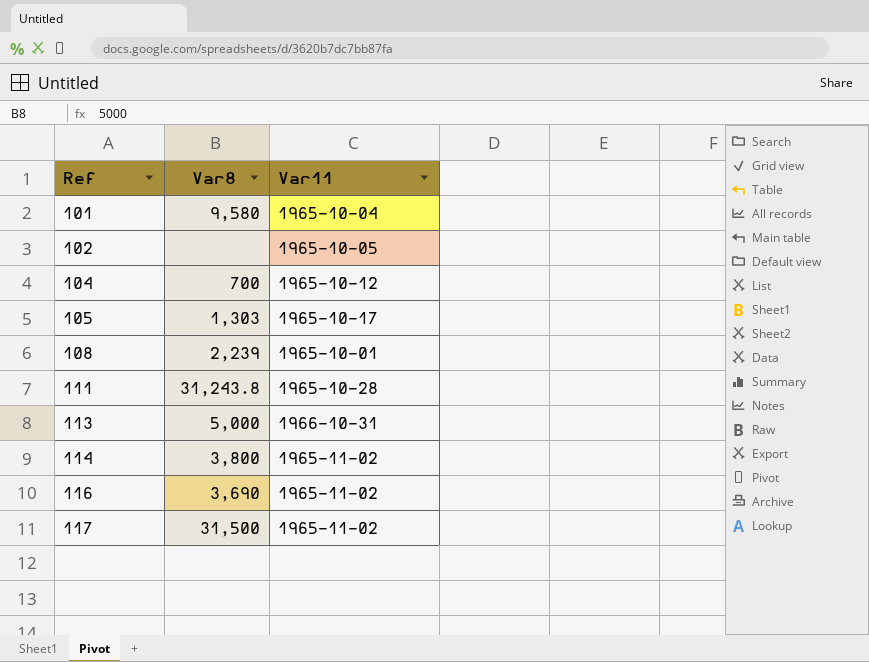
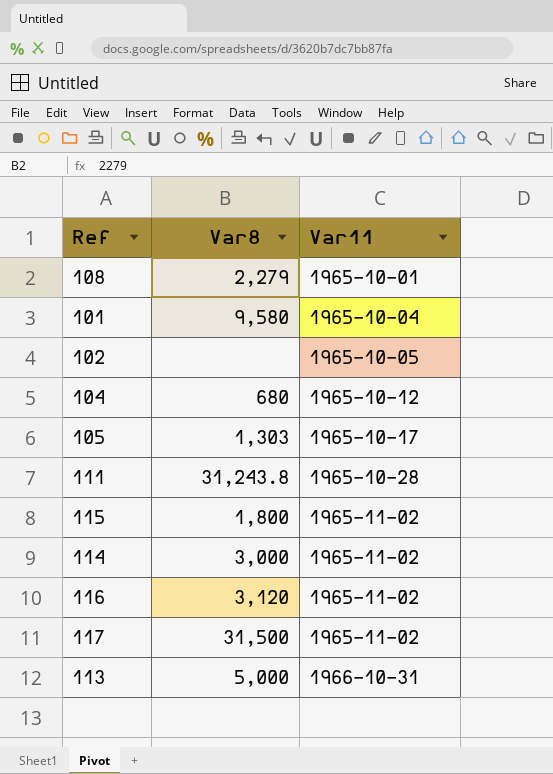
row order: Ref ascending -> Var11 ascending
108 | Var8: 2,239 -> 2,279
104 | Var8: 700 -> 680
row 115: none -> 1,800 | 1965-11-02
114 | Var8: 3,800 -> 3,000
116 | Var8: 3,690 -> 3,120

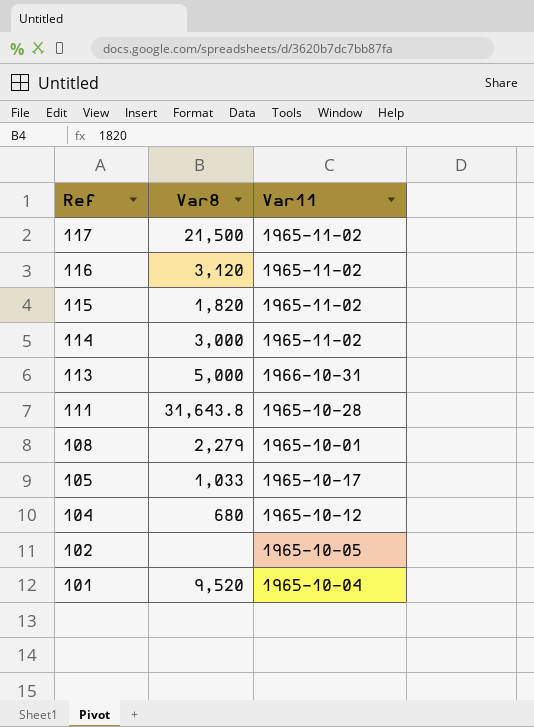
row order: Var11 ascending -> Ref descending
117 | Var8: 31,500 -> 21,500
115 | Var8: 1,800 -> 1,820
111 | Var8: 31,243.8 -> 31,643.8
105 | Var8: 1,303 -> 1,033
101 | Var8: 9,580 -> 9,520

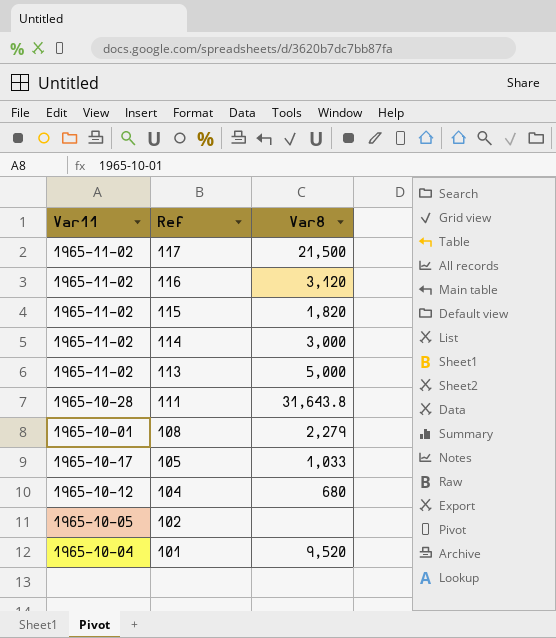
column Var11 | position: 3 -> 1
113 | Var11: 1966-10-31 -> 1965-11-02

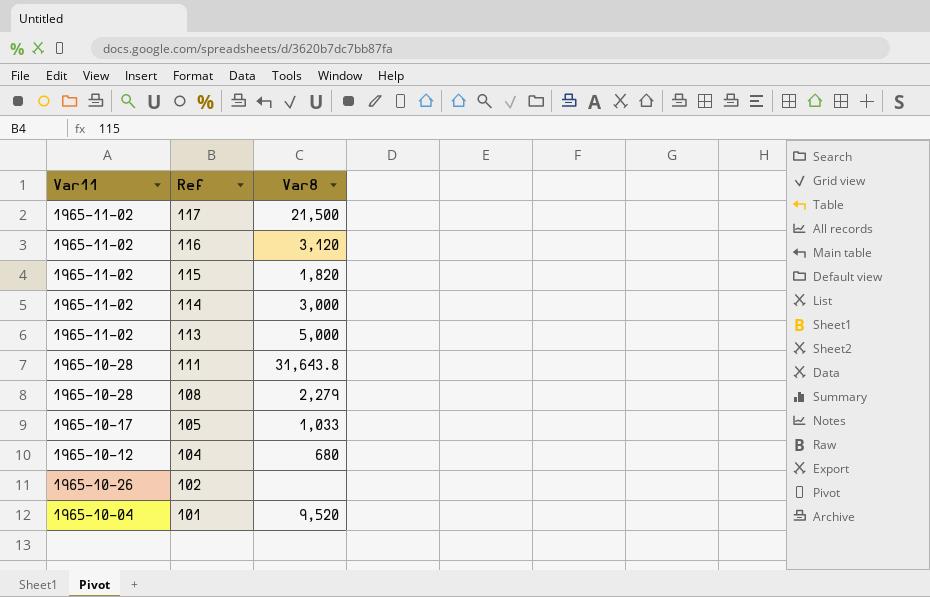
108 | Var11: 1965-10-01 -> 1965-10-28
102 | Var11: 1965-10-05 -> 1965-10-26

